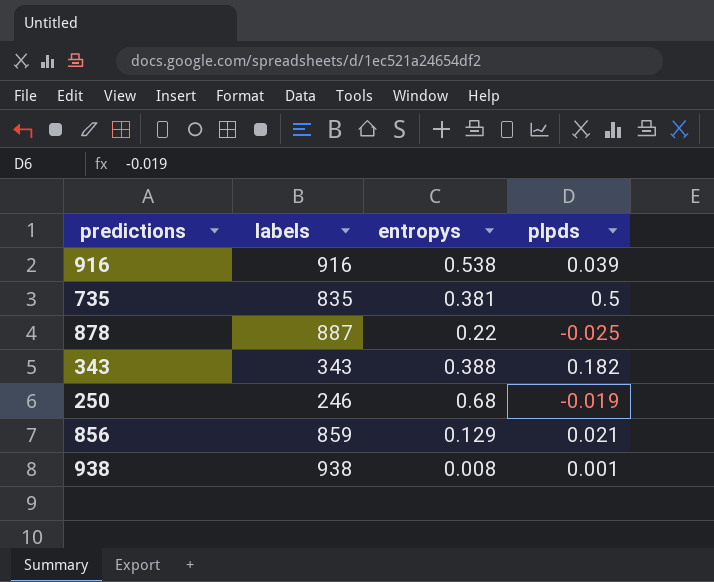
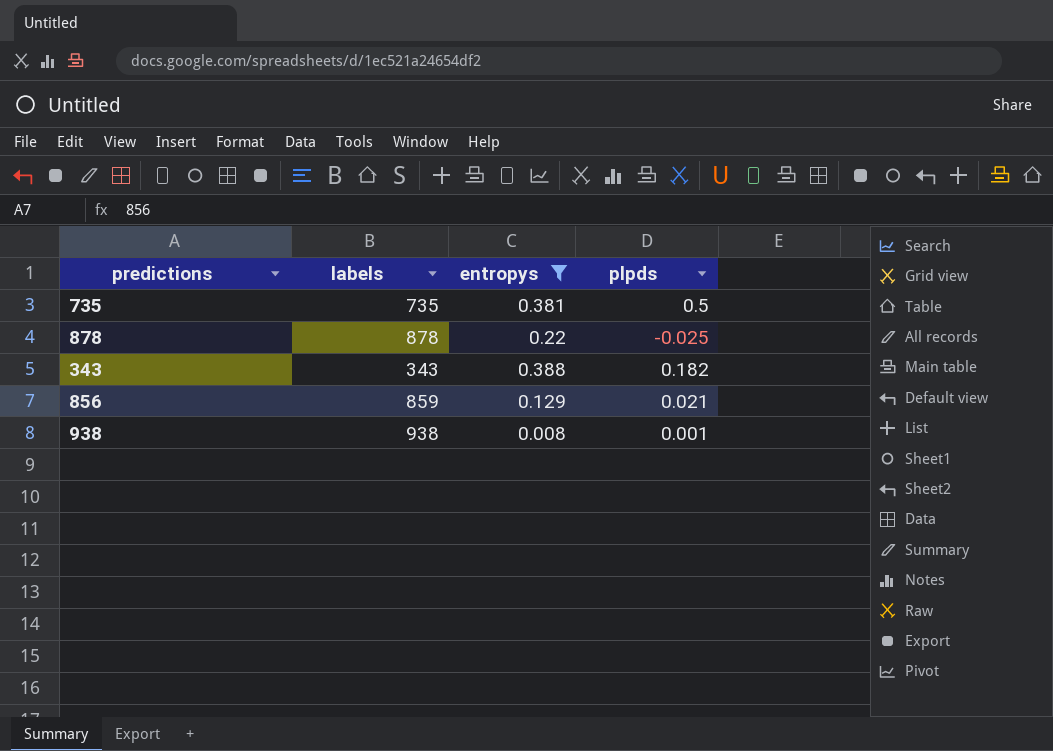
filter: none -> entropys <= 0.388
735 | labels: 835 -> 735
878 | labels: 887 -> 878

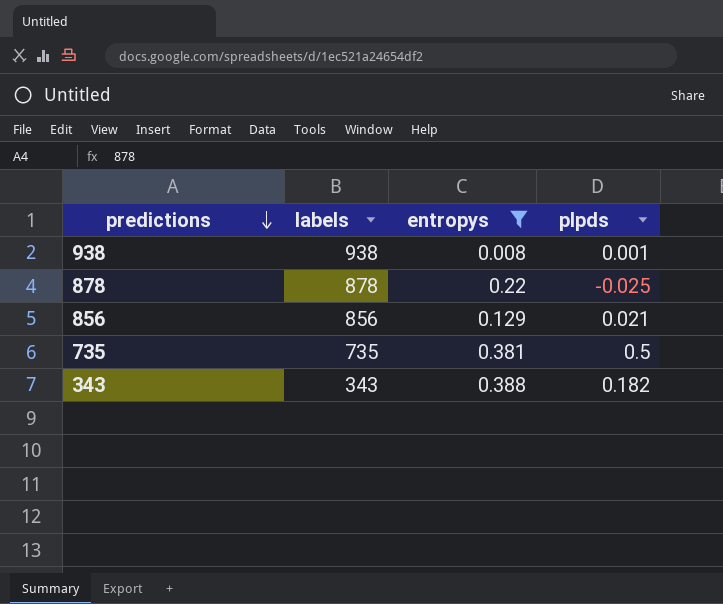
row order: none -> predictions descending
856 | labels: 859 -> 856

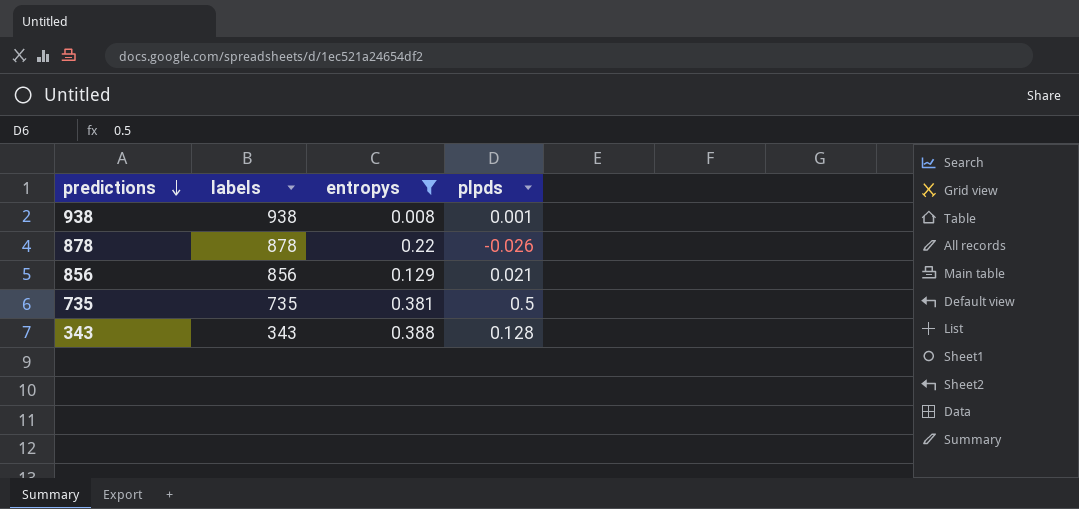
878 | plpds: -0.025 -> -0.026
343 | plpds: 0.182 -> 0.128

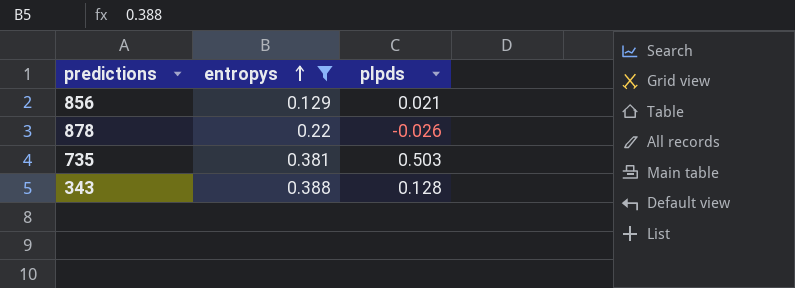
row order: predictions descending -> entropys ascending
column labels | position: 2 -> none
row 938: 938 | 0.008 | 0.001 -> none
735 | plpds: 0.5 -> 0.503

